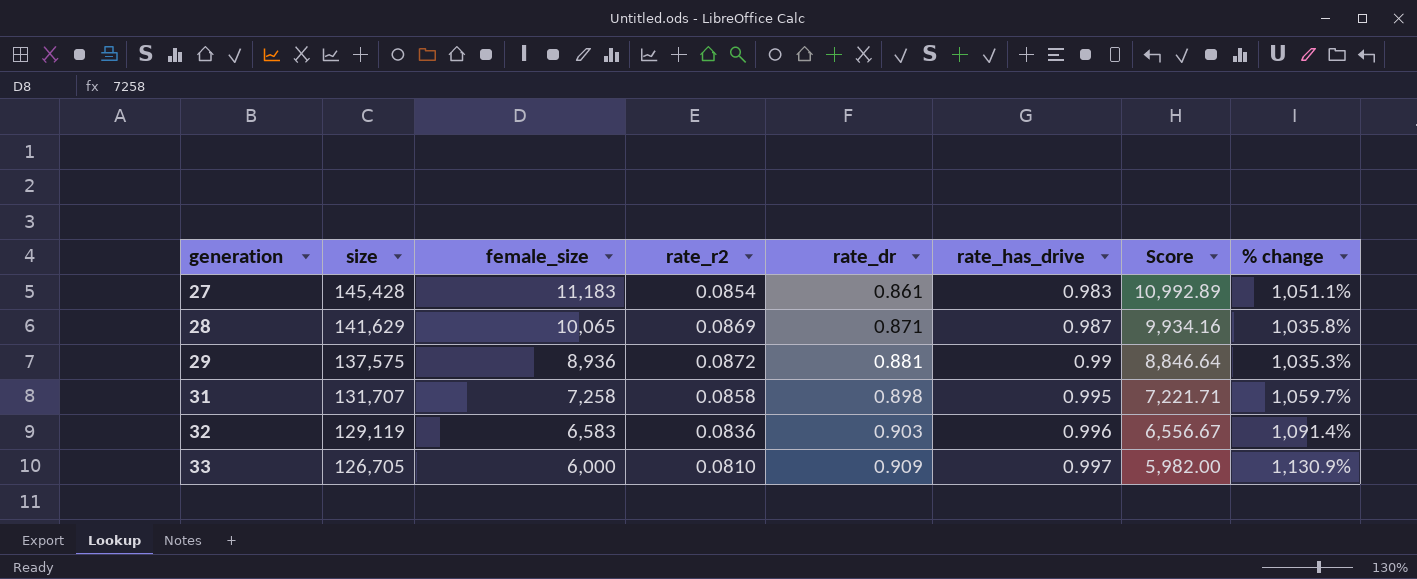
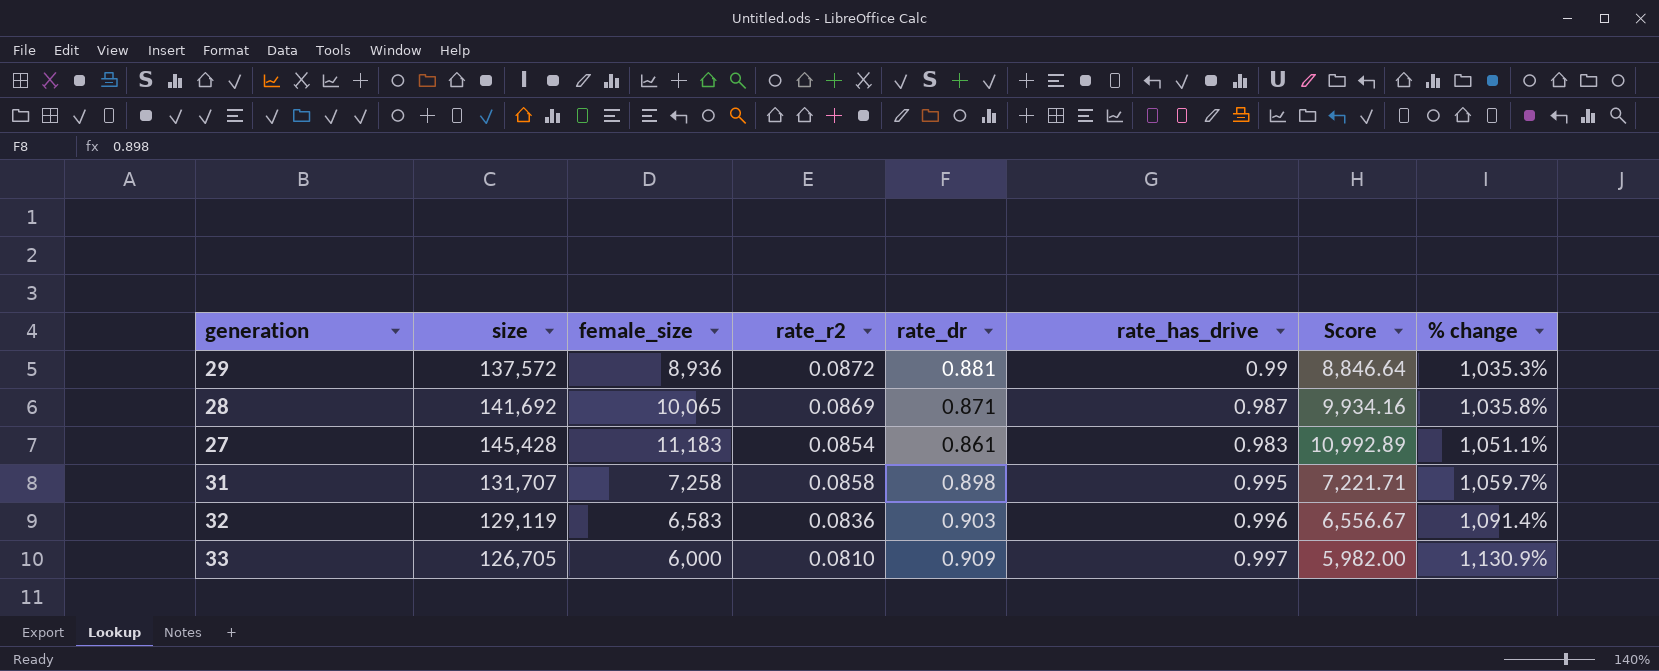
row order: generation ascending -> % change ascending
29 | size: 137,575 -> 137,572
28 | size: 141,629 -> 141,692

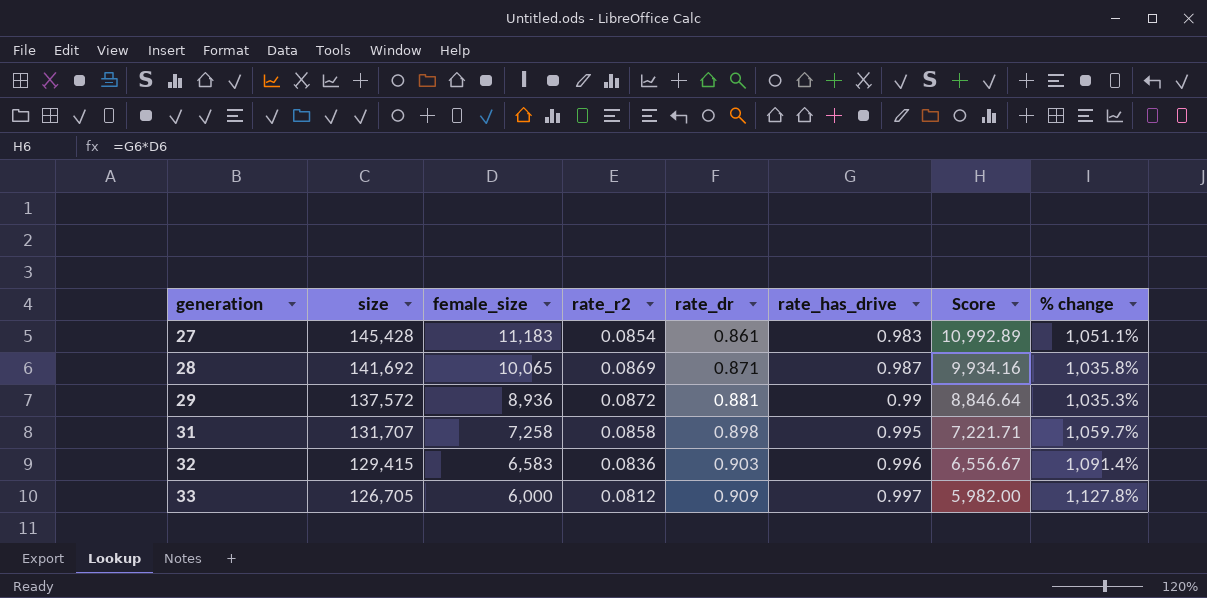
row order: % change ascending -> generation ascending
32 | size: 129,119 -> 129,415
33 | rate_r2: 0.0810 -> 0.0812
33 | % change: 1,130.9% -> 1,127.8%

